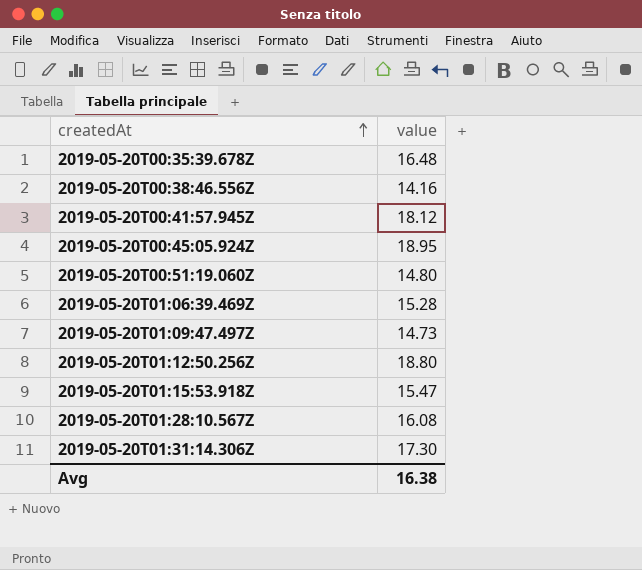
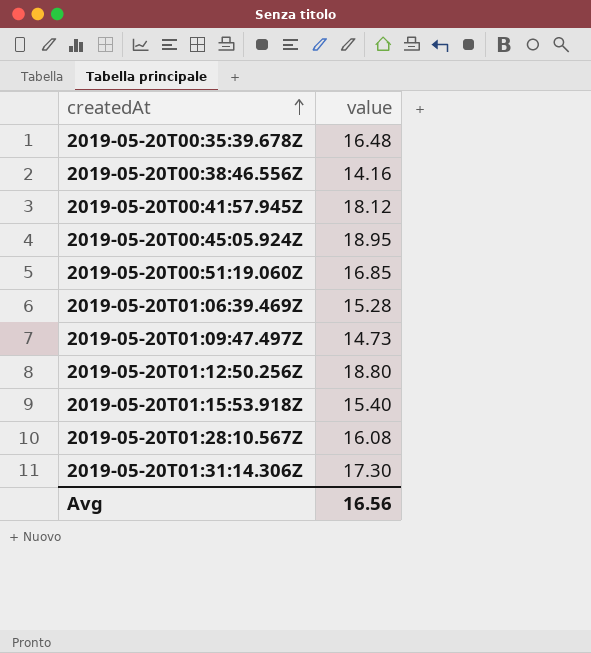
2019-05-20T00:51:19.060Z | value: 14.80 -> 16.85
2019-05-20T01:15:53.918Z | value: 15.47 -> 15.40
Avg | value: 16.38 -> 16.56

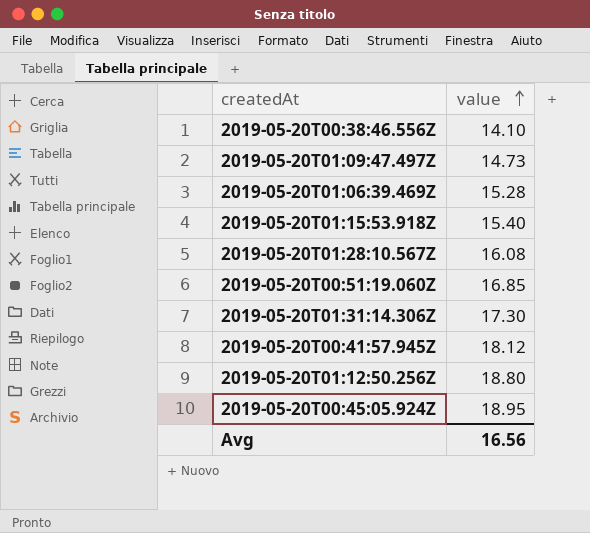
row order: createdAt ascending -> value ascending
row 2019-05-20T00:35:39.678Z: 16.48 -> none
2019-05-20T00:38:46.556Z | value: 14.16 -> 14.10

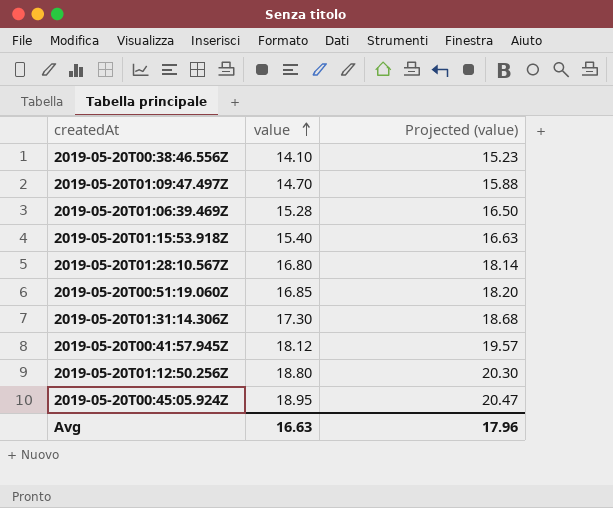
column Projected (value) | formula: none -> [value] * 1.08
2019-05-20T01:09:47.497Z | value: 14.73 -> 14.70
2019-05-20T01:28:10.567Z | value: 16.08 -> 16.80
Avg | value: 16.56 -> 16.63

